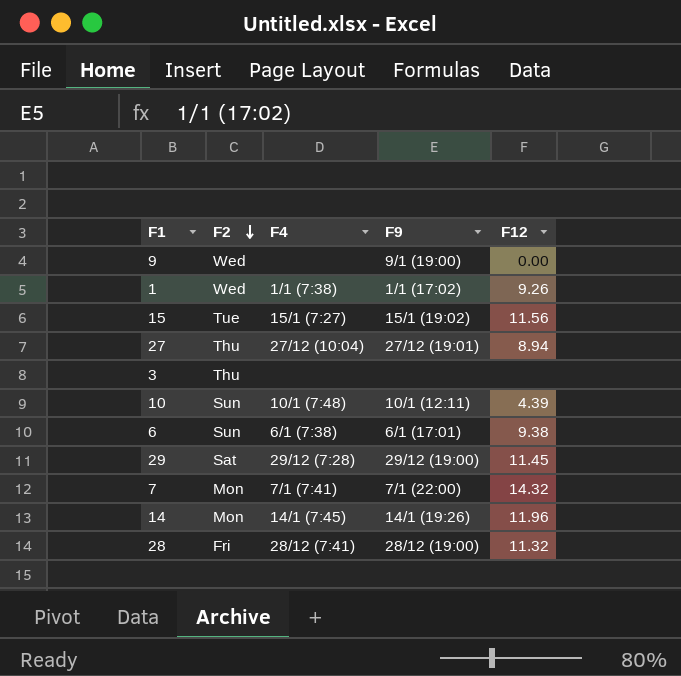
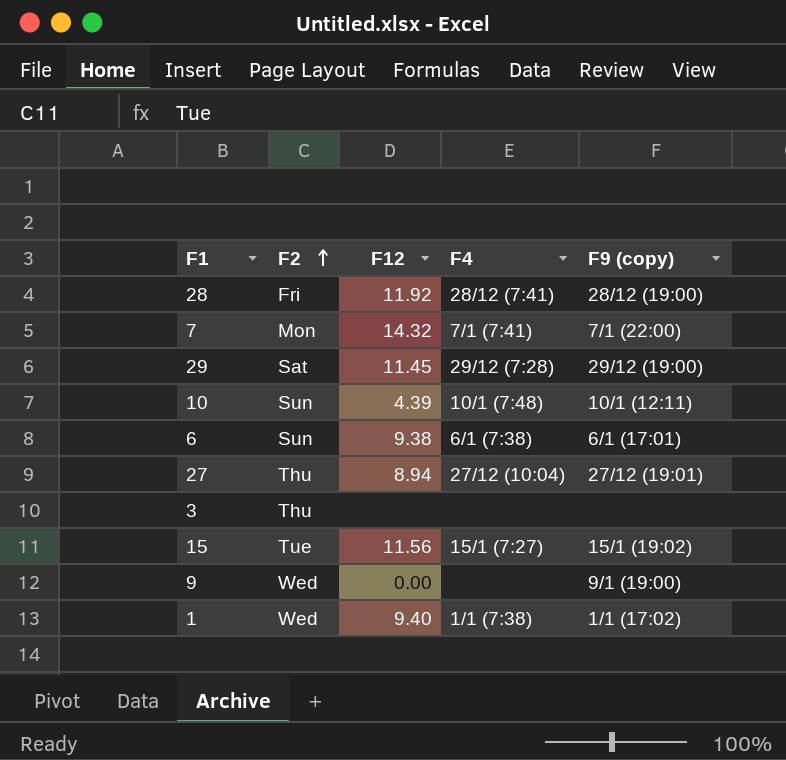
row order: F2 descending -> F2 ascending
column F12 | position: 5 -> 3
column name: F9 -> F9 (copy)
row 14: Mon | 14/1 (7:45) | 14/1 (19:26) | 11.96 -> none
28 | F12: 11.32 -> 11.92
1 | F12: 9.26 -> 9.40

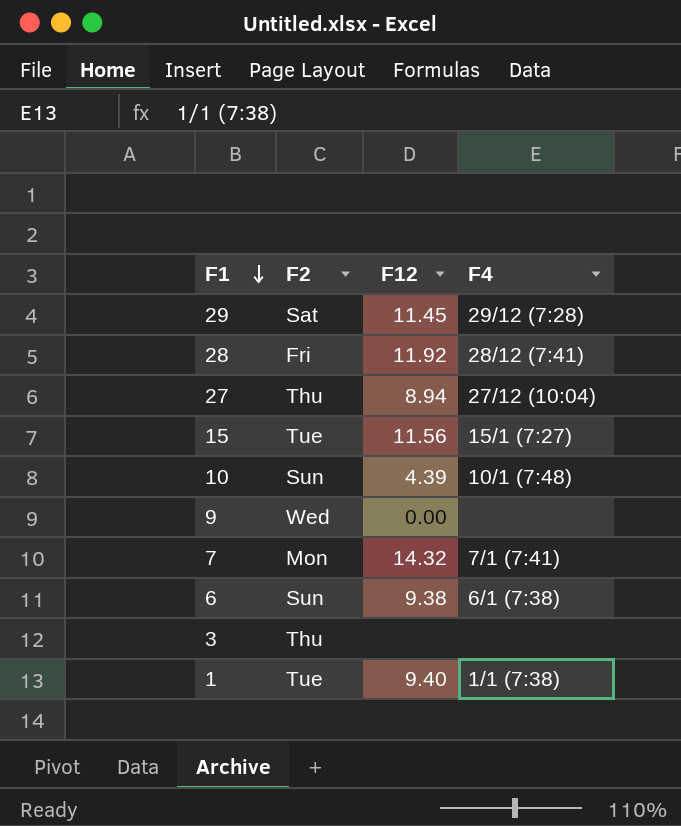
row order: F2 ascending -> F1 descending
column F9 (copy) | position: 5 -> none
1 | F2: Wed -> Tue

